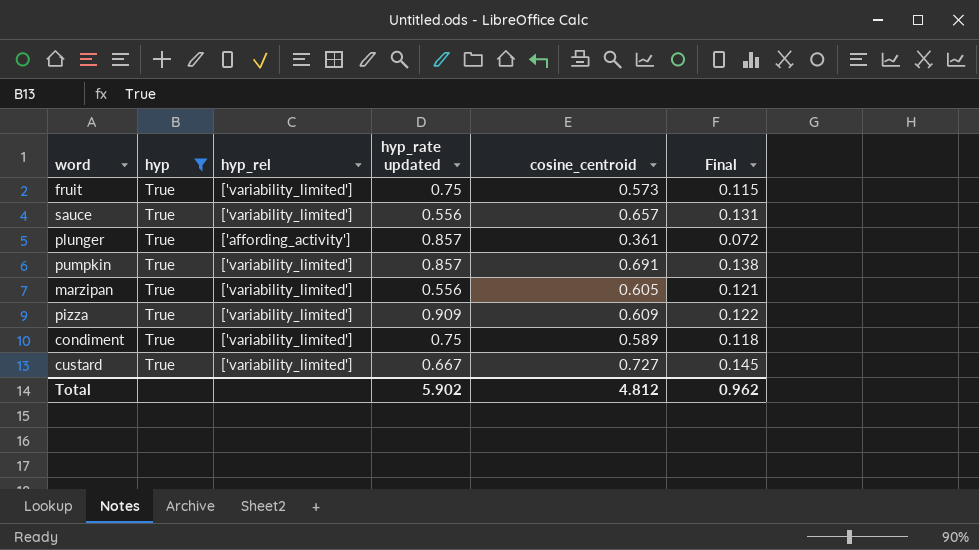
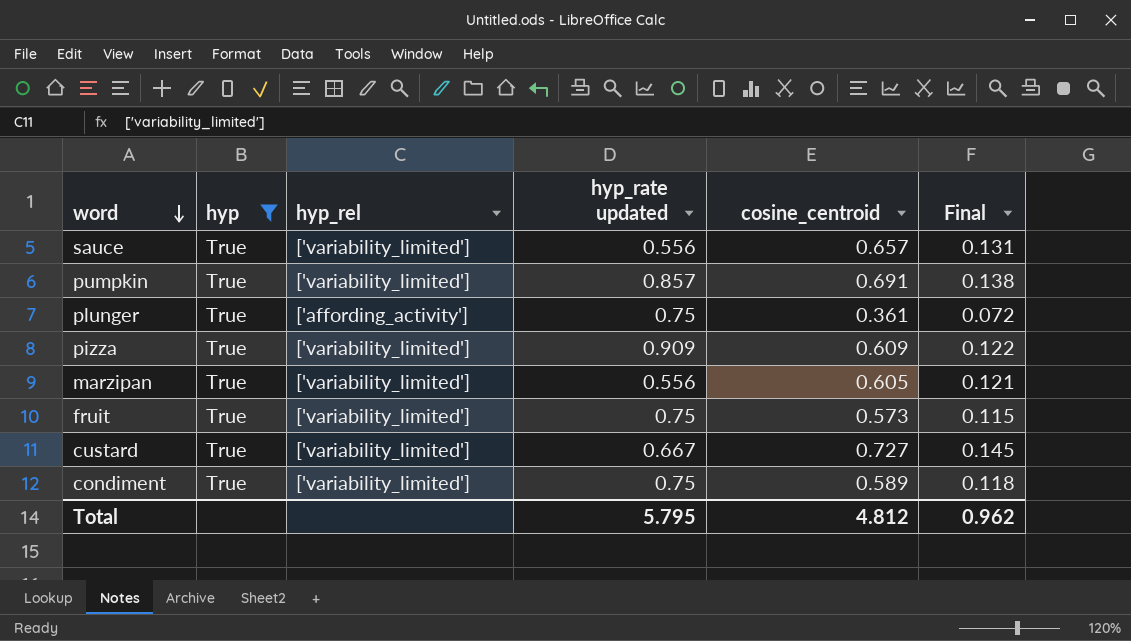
row order: none -> word descending
plunger | hyp_rate updated: 0.857 -> 0.75
Total | hyp_rate updated: 5.902 -> 5.795

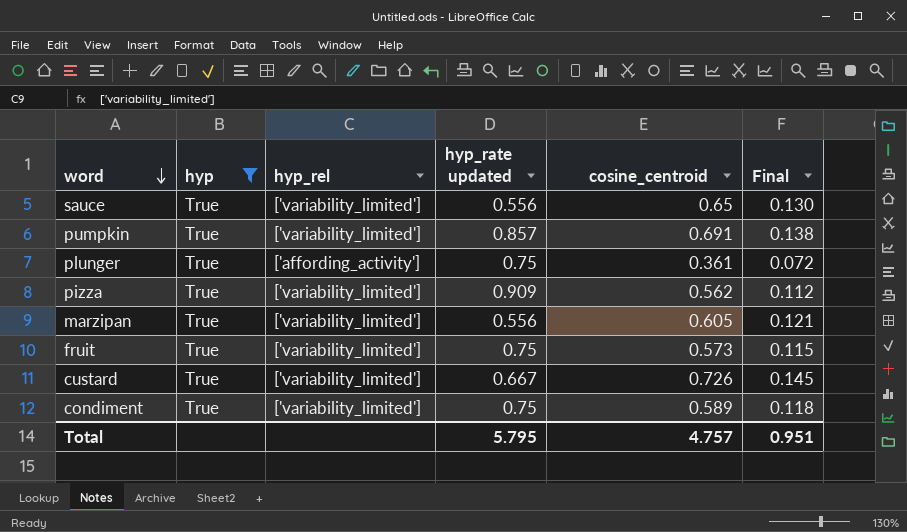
sauce | cosine_centroid: 0.657 -> 0.65
sauce | Final: 0.131 -> 0.130
pizza | cosine_centroid: 0.609 -> 0.562
pizza | Final: 0.122 -> 0.112
custard | cosine_centroid: 0.727 -> 0.726
Total | cosine_centroid: 4.812 -> 4.757
Total | Final: 0.962 -> 0.951

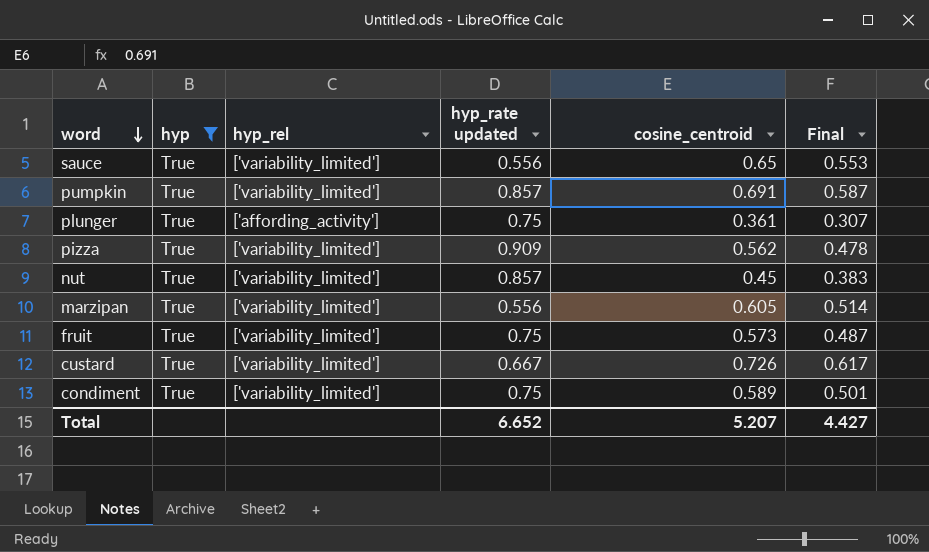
column Final | formula: [cosine_centroid] * 0.2 -> [cosine_centroid] * 0.85
row nut: none -> True | ['variability_limited'] | 0.857 | 0.45 | 0.383
Total | hyp_rate updated: 5.795 -> 6.652
Total | cosine_centroid: 4.757 -> 5.207
Total | Final: 0.951 -> 4.427

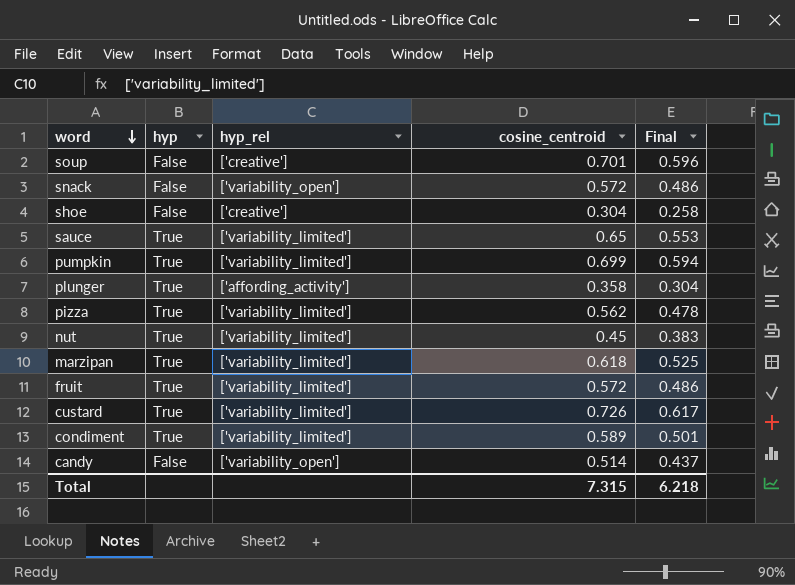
filter: hyp = True -> none
column hyp_rate updated | position: 4 -> none
pumpkin | cosine_centroid: 0.691 -> 0.699
pumpkin | Final: 0.587 -> 0.594
plunger | cosine_centroid: 0.361 -> 0.358
plunger | Final: 0.307 -> 0.304
marzipan | cosine_centroid: 0.605 -> 0.618
marzipan | Final: 0.514 -> 0.525
fruit | cosine_centroid: 0.573 -> 0.572
fruit | Final: 0.487 -> 0.486
Total | cosine_centroid: 5.207 -> 7.315
Total | Final: 4.427 -> 6.218

